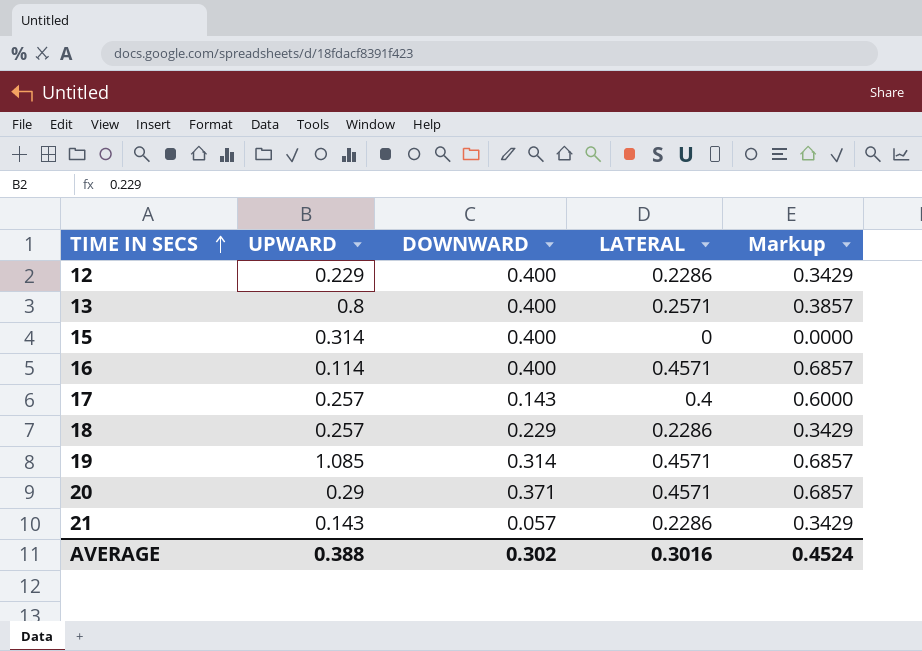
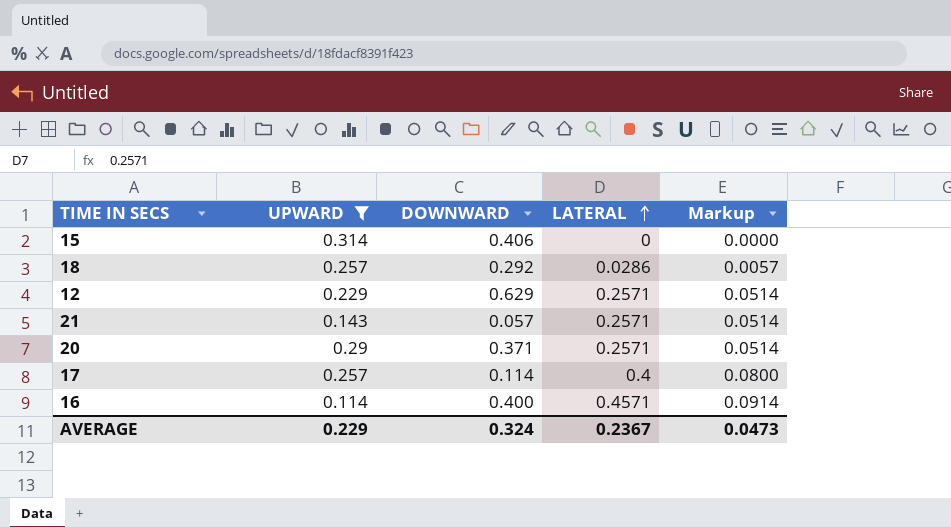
filter: none -> UPWARD <= 0.314
row order: TIME IN SECS ascending -> LATERAL ascending
column Markup | formula: [LATERAL] * 1.5 -> [LATERAL] * 0.2
15 | DOWNWARD: 0.400 -> 0.406
18 | DOWNWARD: 0.229 -> 0.292
18 | LATERAL: 0.2286 -> 0.0286
12 | DOWNWARD: 0.400 -> 0.629
12 | LATERAL: 0.2286 -> 0.2571
21 | LATERAL: 0.2286 -> 0.2571
20 | LATERAL: 0.4571 -> 0.2571
17 | DOWNWARD: 0.143 -> 0.114
AVERAGE | UPWARD: 0.388 -> 0.229
AVERAGE | DOWNWARD: 0.302 -> 0.324
AVERAGE | LATERAL: 0.3016 -> 0.2367
AVERAGE | Markup: 0.4524 -> 0.0473

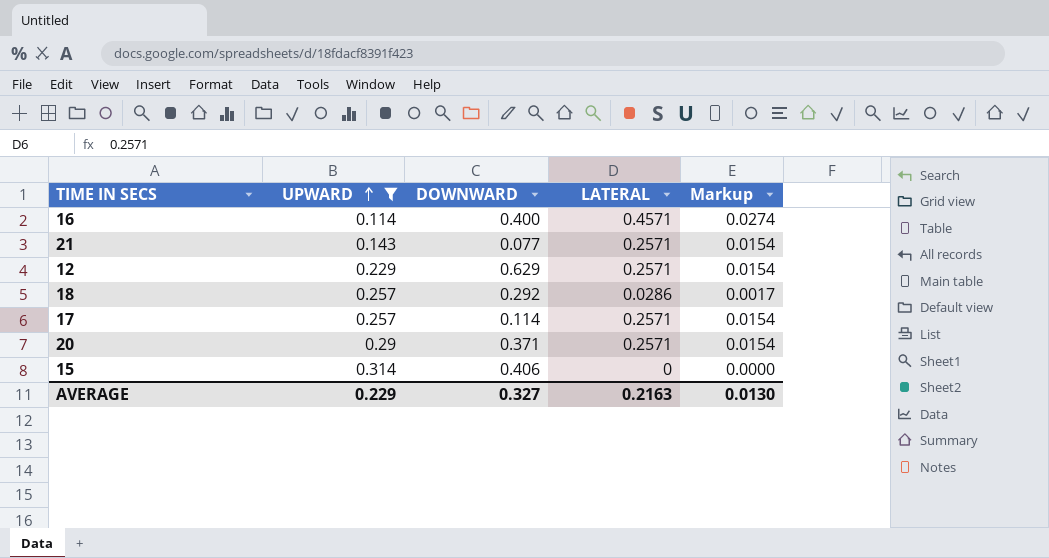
row order: LATERAL ascending -> UPWARD ascending
column Markup | formula: [LATERAL] * 0.2 -> [LATERAL] * 0.06
21 | DOWNWARD: 0.057 -> 0.077
17 | LATERAL: 0.4 -> 0.2571
AVERAGE | DOWNWARD: 0.324 -> 0.327
AVERAGE | LATERAL: 0.2367 -> 0.2163
AVERAGE | Markup: 0.0473 -> 0.0130

